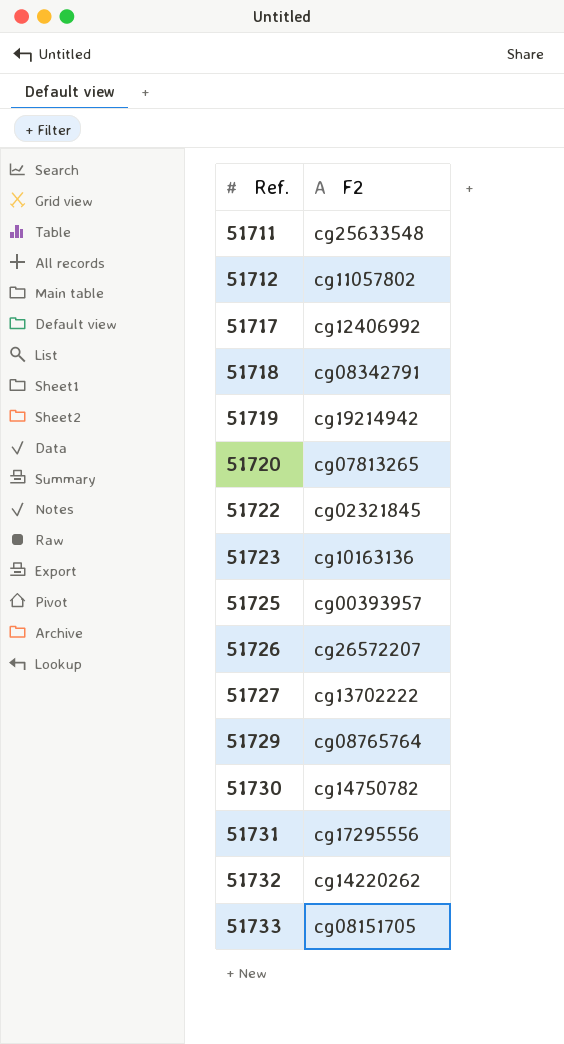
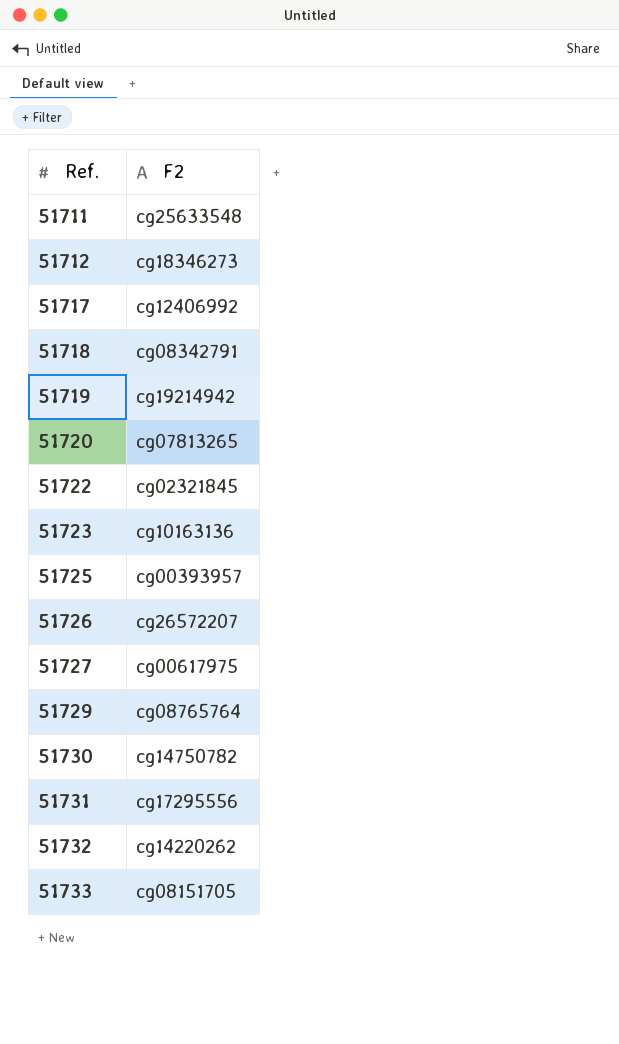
51712 | F2: cg11057802 -> cg18346273
51727 | F2: cg13702222 -> cg00617975

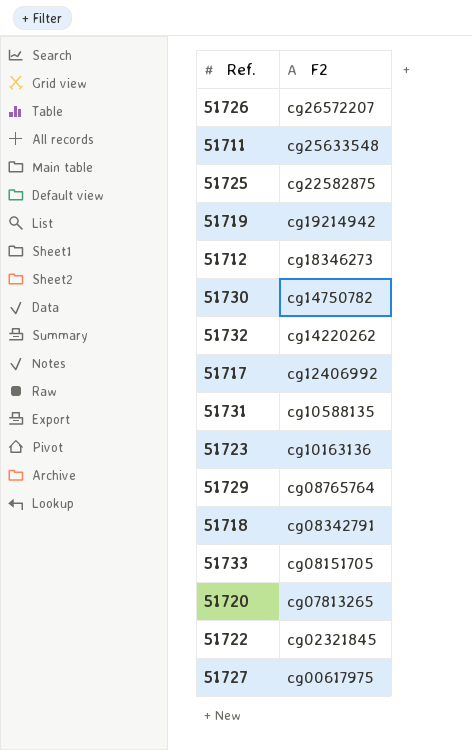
row order: Ref. ascending -> F2 descending
51725 | F2: cg00393957 -> cg22582875
51731 | F2: cg17295556 -> cg10588135

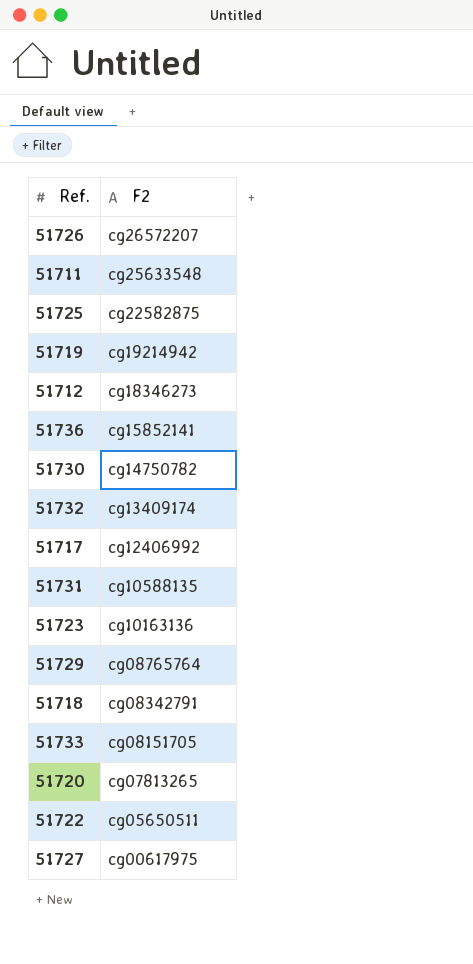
row 51736: none -> cg15852141
51732 | F2: cg14220262 -> cg13409174
51722 | F2: cg02321845 -> cg05650511

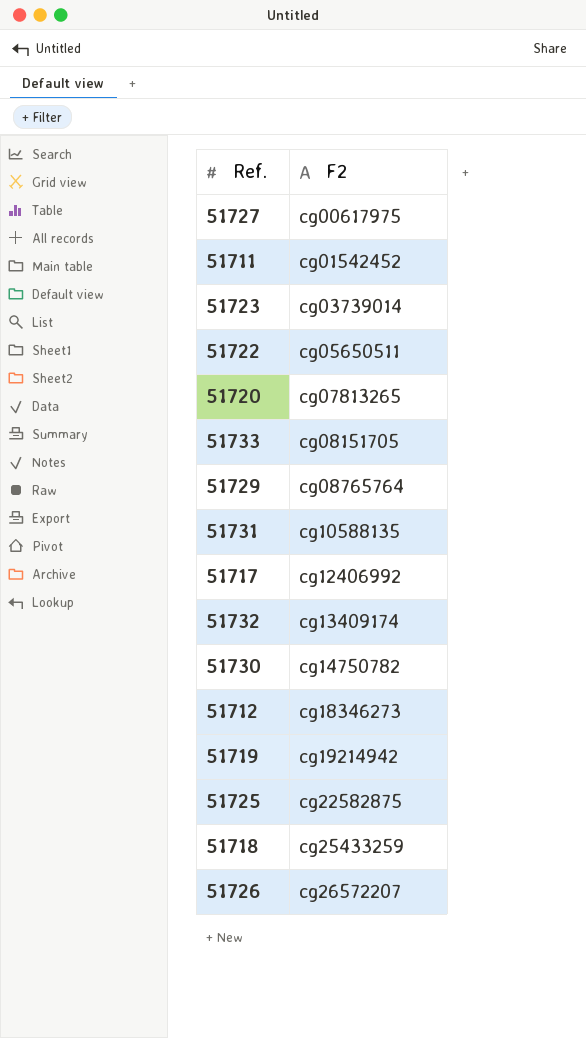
row order: F2 descending -> F2 ascending
row 51736: cg15852141 -> none
51711 | F2: cg25633548 -> cg01542452
51723 | F2: cg10163136 -> cg03739014
51718 | F2: cg08342791 -> cg25433259

